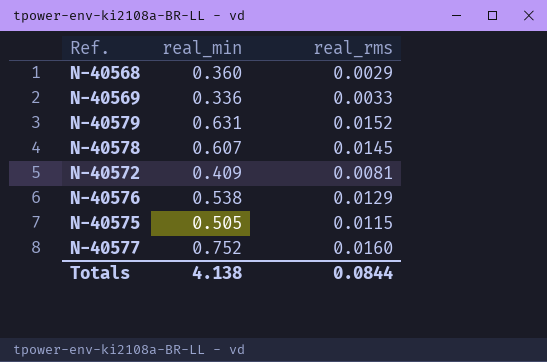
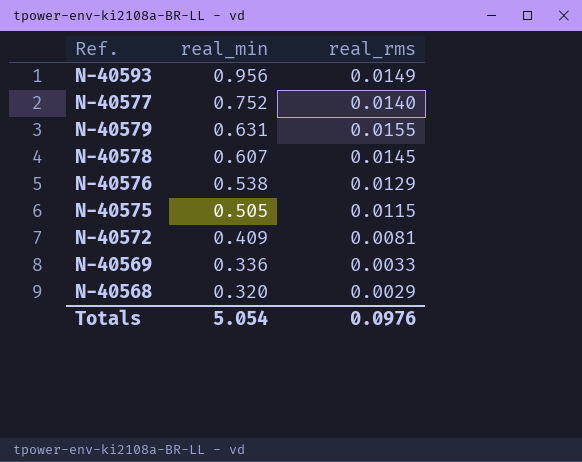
row order: none -> real_min descending
row N-40593: none -> 0.956 | 0.0149
N-40577 | real_rms: 0.0160 -> 0.0140
N-40579 | real_rms: 0.0152 -> 0.0155
N-40568 | real_min: 0.360 -> 0.320
Totals | real_min: 4.138 -> 5.054
Totals | real_rms: 0.0844 -> 0.0976

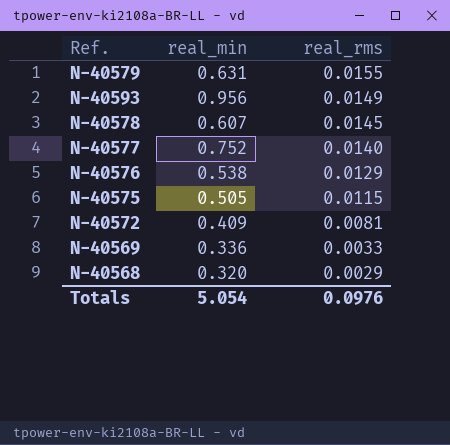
row order: real_min descending -> real_rms descending

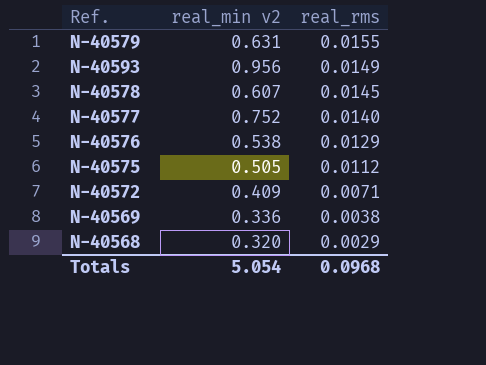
column name: real_min -> real_min v2
N-40575 | real_rms: 0.0115 -> 0.0112
N-40572 | real_rms: 0.0081 -> 0.0071
N-40569 | real_rms: 0.0033 -> 0.0038
Totals | real_rms: 0.0976 -> 0.0968

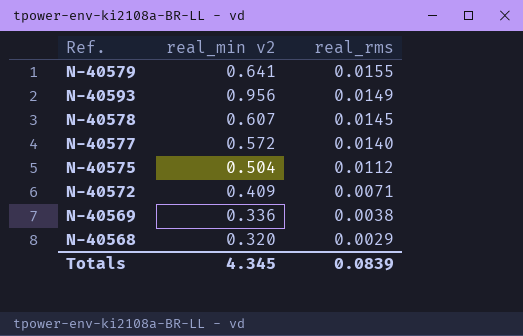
row N-40576: 0.538 | 0.0129 -> none
N-40579 | real_min v2: 0.631 -> 0.641
N-40577 | real_min v2: 0.752 -> 0.572
N-40575 | real_min v2: 0.505 -> 0.504
Totals | real_min v2: 5.054 -> 4.345
Totals | real_rms: 0.0968 -> 0.0839

